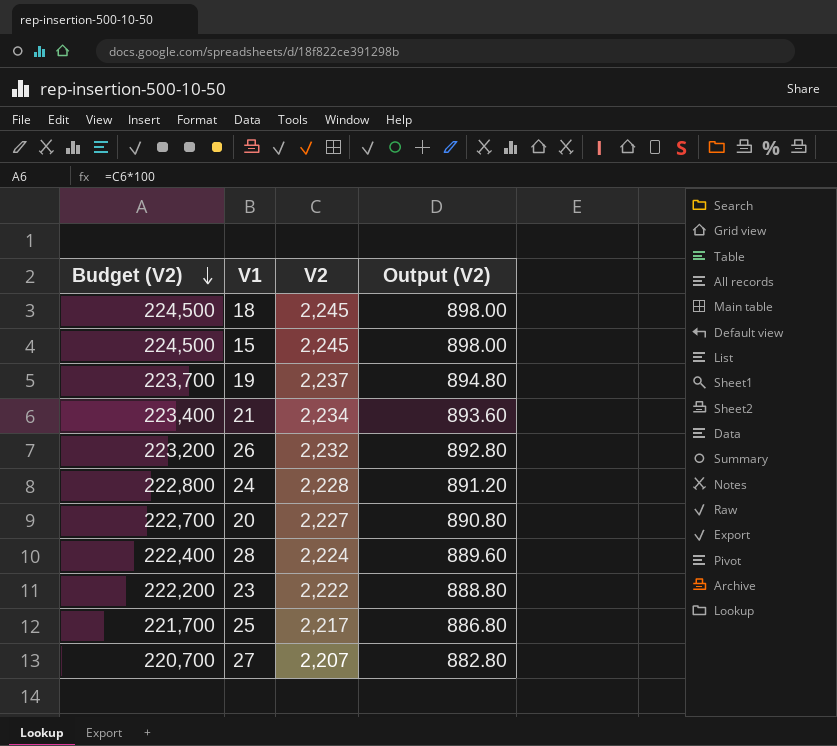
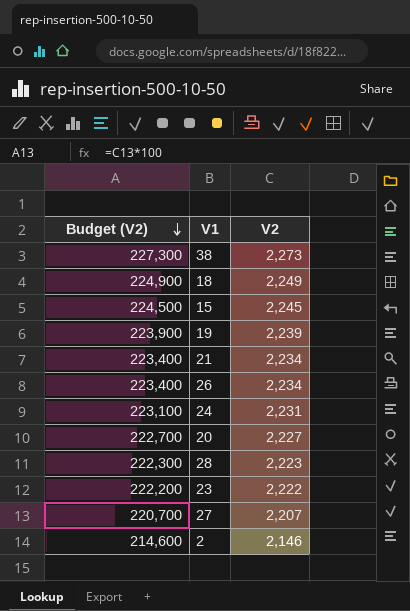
column Output (V2) | formula: [V2] * 0.4 -> none
row 25: 221,700 | 2,217 | 886.80 -> none
row 38: none -> 227,300 | 2,273
18 | Budget (V2): 224,500 -> 224,900
18 | V2: 2,245 -> 2,249
19 | Budget (V2): 223,700 -> 223,900
19 | V2: 2,237 -> 2,239
26 | Budget (V2): 223,200 -> 223,400
26 | V2: 2,232 -> 2,234
24 | Budget (V2): 222,800 -> 223,100
24 | V2: 2,228 -> 2,231
28 | Budget (V2): 222,400 -> 222,300
28 | V2: 2,224 -> 2,223
row 2: none -> 214,600 | 2,146

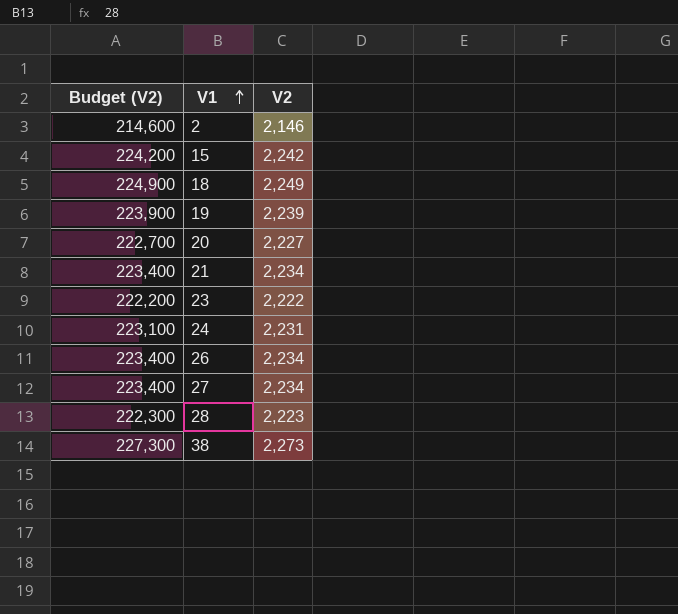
row order: Budget (V2) descending -> V1 ascending
15 | Budget (V2): 224,500 -> 224,200
15 | V2: 2,245 -> 2,242
27 | Budget (V2): 220,700 -> 223,400
27 | V2: 2,207 -> 2,234

